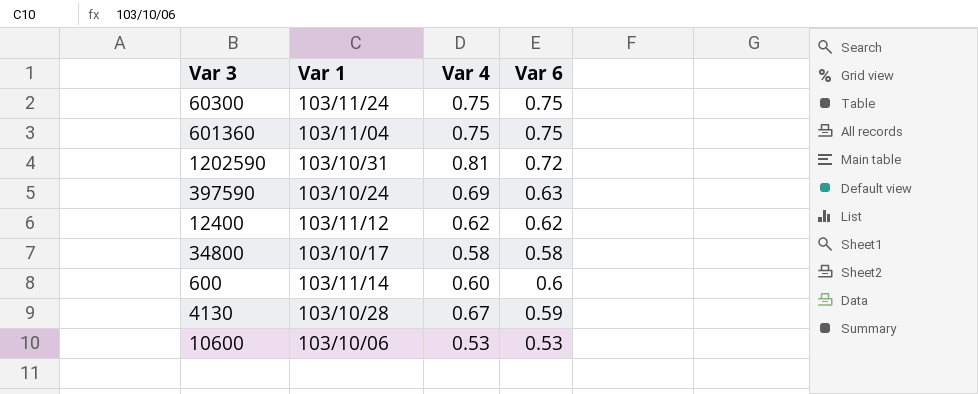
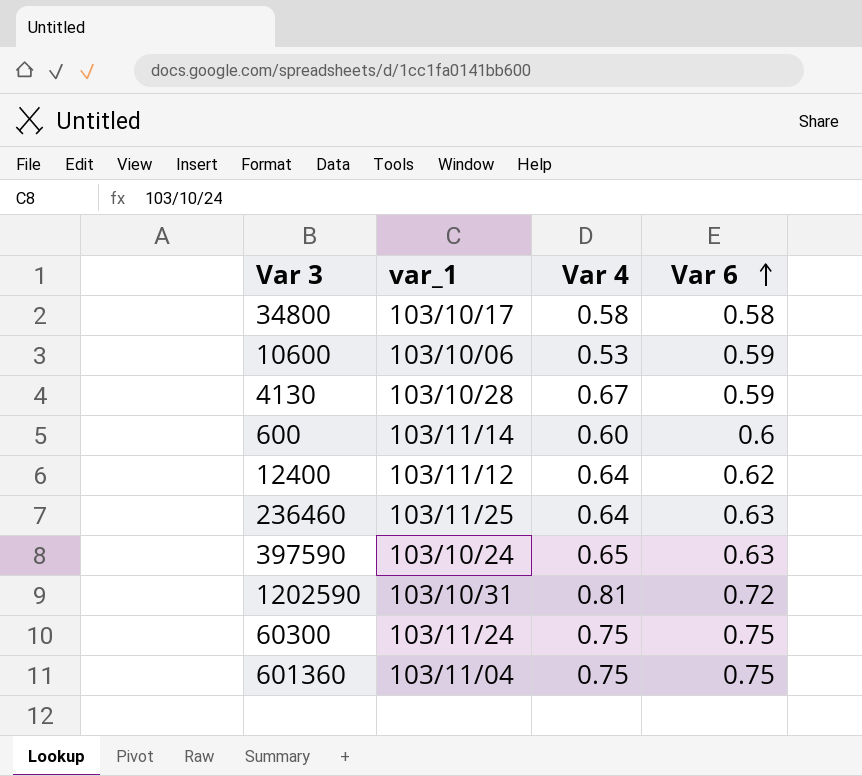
row order: none -> Var 6 ascending
column name: Var 1 -> var_1
10600 | Var 6: 0.53 -> 0.59
12400 | Var 4: 0.62 -> 0.64
row 236460: none -> 103/11/25 | 0.64 | 0.63
397590 | Var 4: 0.69 -> 0.65

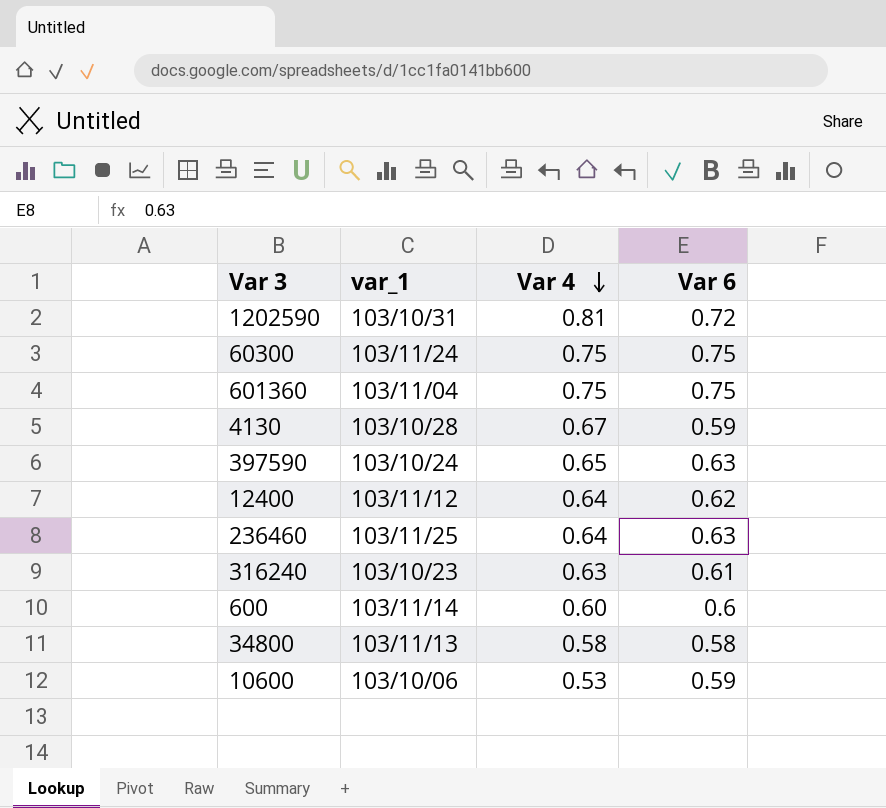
row order: Var 6 ascending -> Var 4 descending
row 316240: none -> 103/10/23 | 0.63 | 0.61
34800 | var_1: 103/10/17 -> 103/11/13

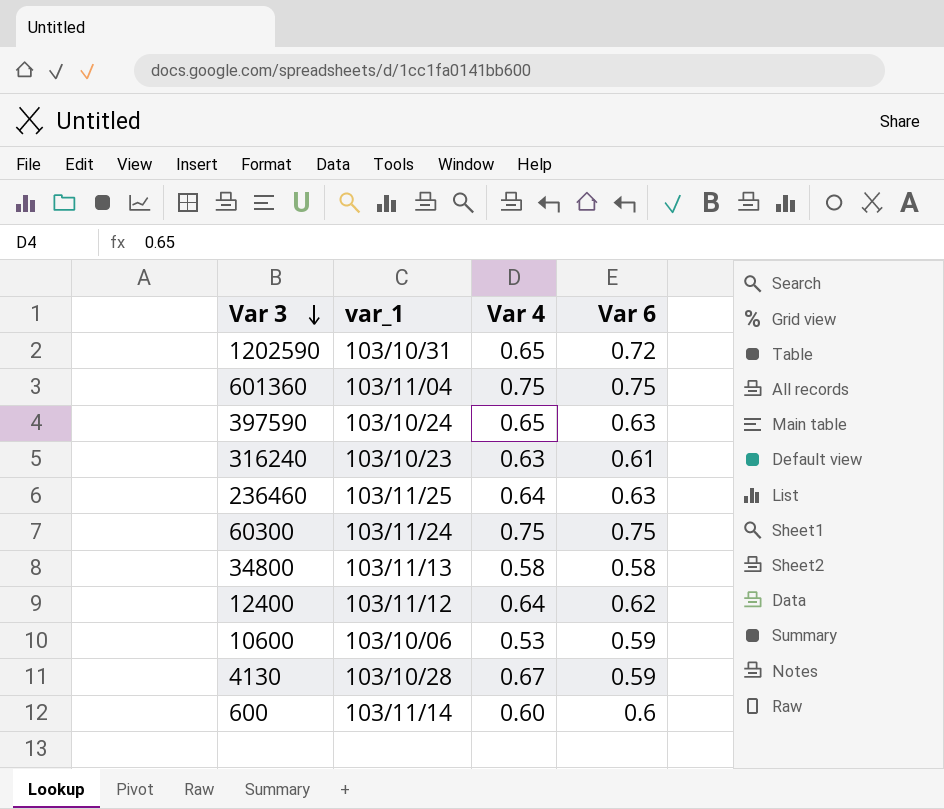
row order: Var 4 descending -> Var 3 descending
1202590 | Var 4: 0.81 -> 0.65

